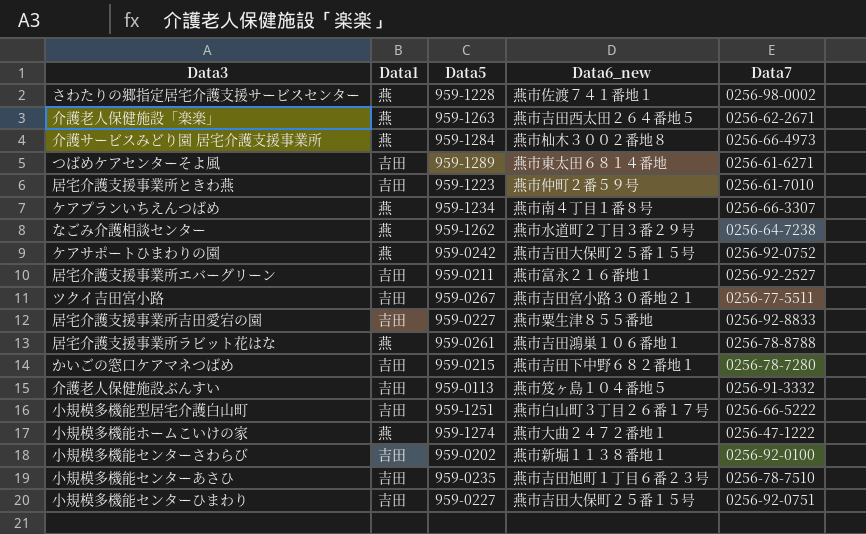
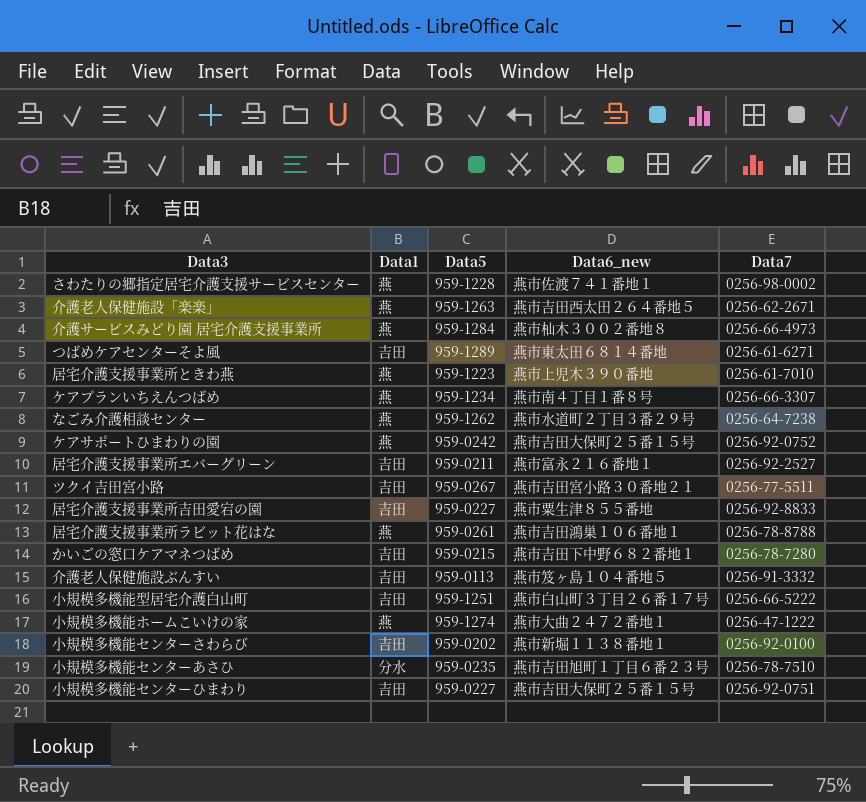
居宅介護支援事業所ときわ燕 | Data1: 吉田 -> 燕
居宅介護支援事業所ときわ燕 | Data6_new: 燕市仲町２番５９号 -> 燕市上児木３９０番地
小規模多機能センターあさひ | Data1: 吉田 -> 分水

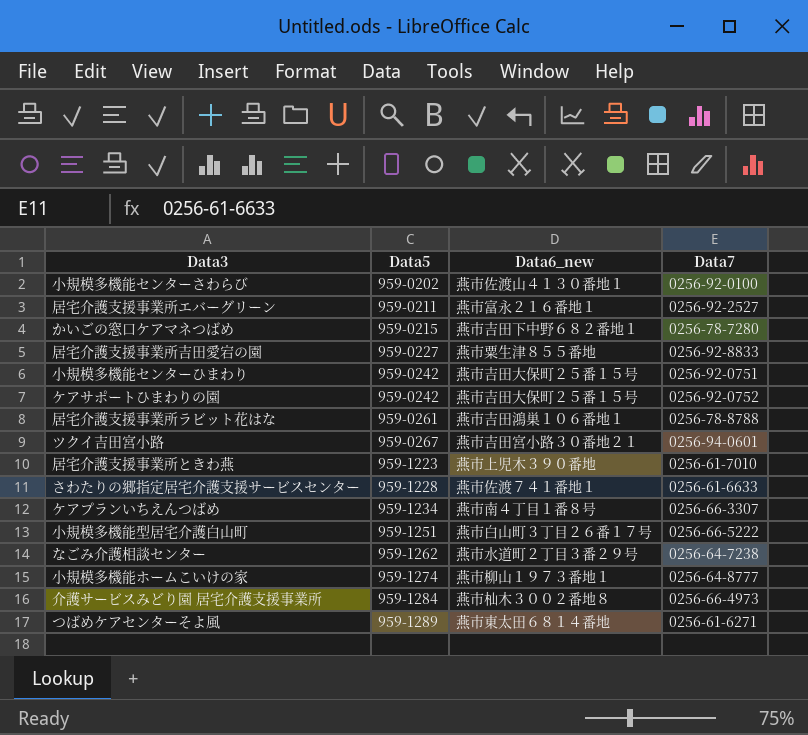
row order: none -> Data5 ascending
column Data1 | position: 2 -> none
row 介護老人保健施設「楽楽」: 燕 | 959-1263 | 燕市吉田西太田２６４番地５ | 0256-62-2671 -> none
row 介護老人保健施設ぶんすい: 吉田 | 959-0113 | 燕市笈ヶ島１０４番地５ | 0256-91-3332 -> none
row 小規模多機能センターあさひ: 分水 | 959-0235 | 燕市吉田旭町１丁目６番２３号 | 0256-78-7510 -> none
小規模多機能センターさわらび | Data6_new: 燕市新堀１１３８番地１ -> 燕市佐渡山４１３０番地１
小規模多機能センターひまわり | Data5: 959-0227 -> 959-0242
ツクイ吉田宮小路 | Data7: 0256-77-5511 -> 0256-94-0601
さわたりの郷指定居宅介護支援サービスセンター | Data7: 0256-98-0002 -> 0256-61-6633
小規模多機能ホームこいけの家 | Data6_new: 燕市大曲２４７２番地１ -> 燕市柳山１９７３番地１
小規模多機能ホームこいけの家 | Data7: 0256-47-1222 -> 0256-64-8777

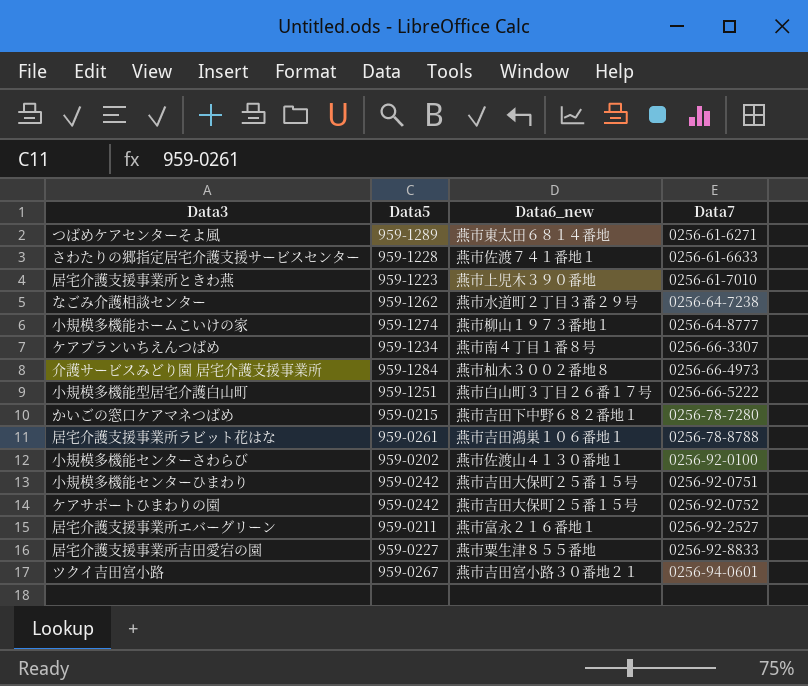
row order: Data5 ascending -> Data7 ascending

